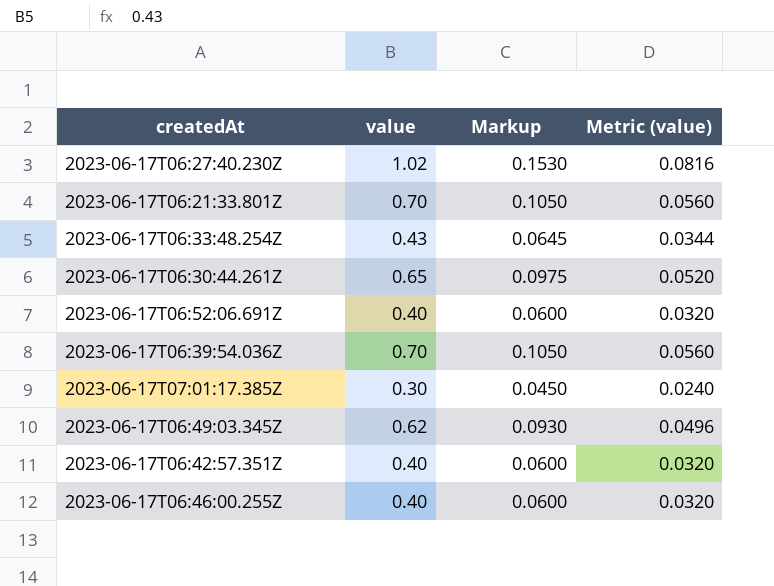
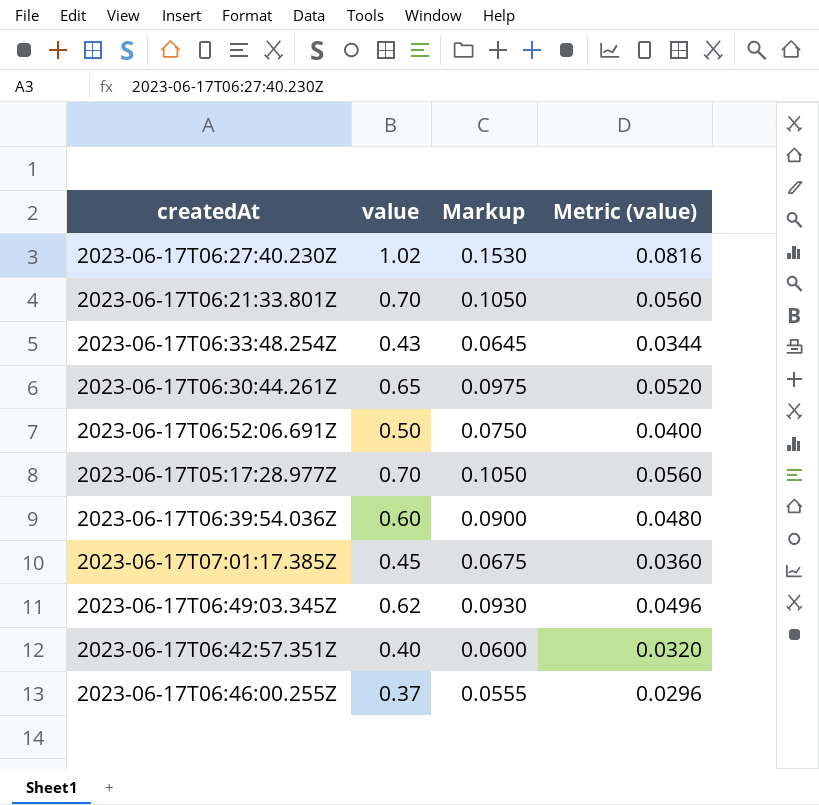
2023-06-17T06:52:06.691Z | value: 0.40 -> 0.50
2023-06-17T06:52:06.691Z | Markup: 0.0600 -> 0.0750
2023-06-17T06:52:06.691Z | Metric (value): 0.0320 -> 0.0400
row 2023-06-17T05:17:28.977Z: none -> 0.70 | 0.1050 | 0.0560
2023-06-17T06:39:54.036Z | value: 0.70 -> 0.60
2023-06-17T06:39:54.036Z | Markup: 0.1050 -> 0.0900
2023-06-17T06:39:54.036Z | Metric (value): 0.0560 -> 0.0480
2023-06-17T07:01:17.385Z | value: 0.30 -> 0.45
2023-06-17T07:01:17.385Z | Markup: 0.0450 -> 0.0675
2023-06-17T07:01:17.385Z | Metric (value): 0.0240 -> 0.0360
2023-06-17T06:46:00.255Z | value: 0.40 -> 0.37
2023-06-17T06:46:00.255Z | Markup: 0.0600 -> 0.0555
2023-06-17T06:46:00.255Z | Metric (value): 0.0320 -> 0.0296

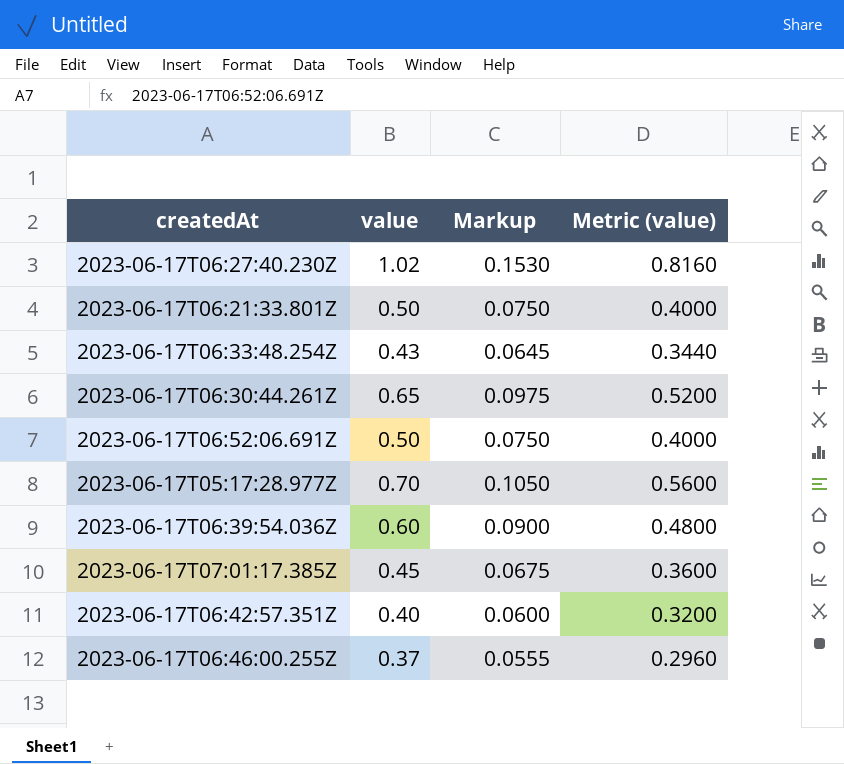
column Metric (value) | formula: [value] * 0.08 -> [value] * 0.8
row 2023-06-17T06:49:03.345Z: 0.62 | 0.0930 | 0.0496 -> none
2023-06-17T06:21:33.801Z | value: 0.70 -> 0.50
2023-06-17T06:21:33.801Z | Markup: 0.1050 -> 0.0750

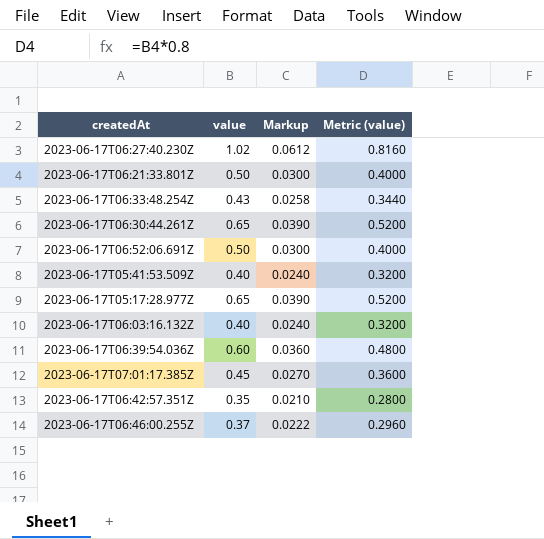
column Markup | formula: [value] * 0.15 -> [value] * 0.06
row 2023-06-17T05:41:53.509Z: none -> 0.40 | 0.0240 | 0.3200
2023-06-17T05:17:28.977Z | value: 0.70 -> 0.65
2023-06-17T05:17:28.977Z | Metric (value): 0.5600 -> 0.5200
row 2023-06-17T06:03:16.132Z: none -> 0.40 | 0.0240 | 0.3200
2023-06-17T06:42:57.351Z | value: 0.40 -> 0.35
2023-06-17T06:42:57.351Z | Metric (value): 0.3200 -> 0.2800

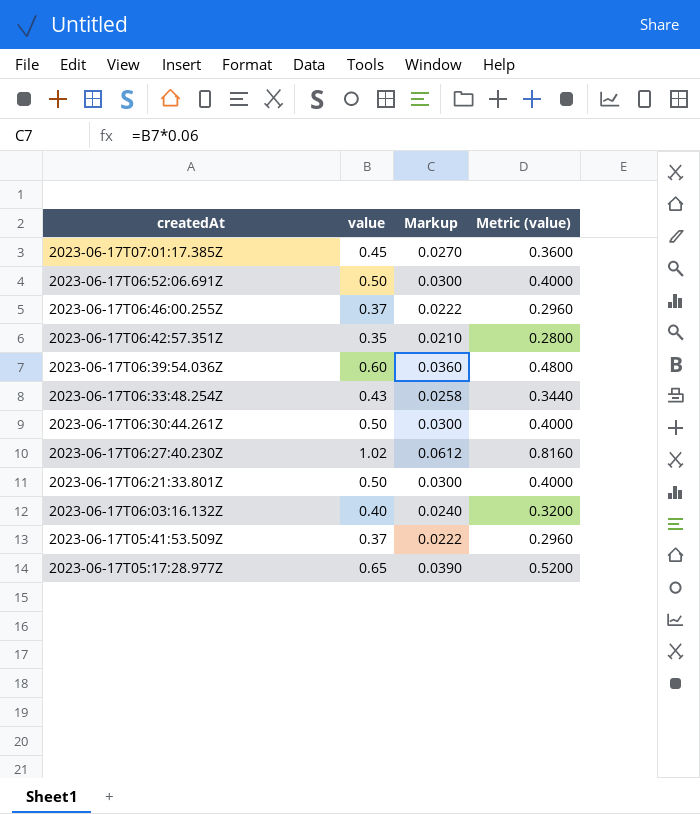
row order: none -> createdAt descending
2023-06-17T06:30:44.261Z | value: 0.65 -> 0.50
2023-06-17T06:30:44.261Z | Markup: 0.0390 -> 0.0300
2023-06-17T06:30:44.261Z | Metric (value): 0.5200 -> 0.4000
2023-06-17T05:41:53.509Z | value: 0.40 -> 0.37
2023-06-17T05:41:53.509Z | Markup: 0.0240 -> 0.0222
2023-06-17T05:41:53.509Z | Metric (value): 0.3200 -> 0.2960

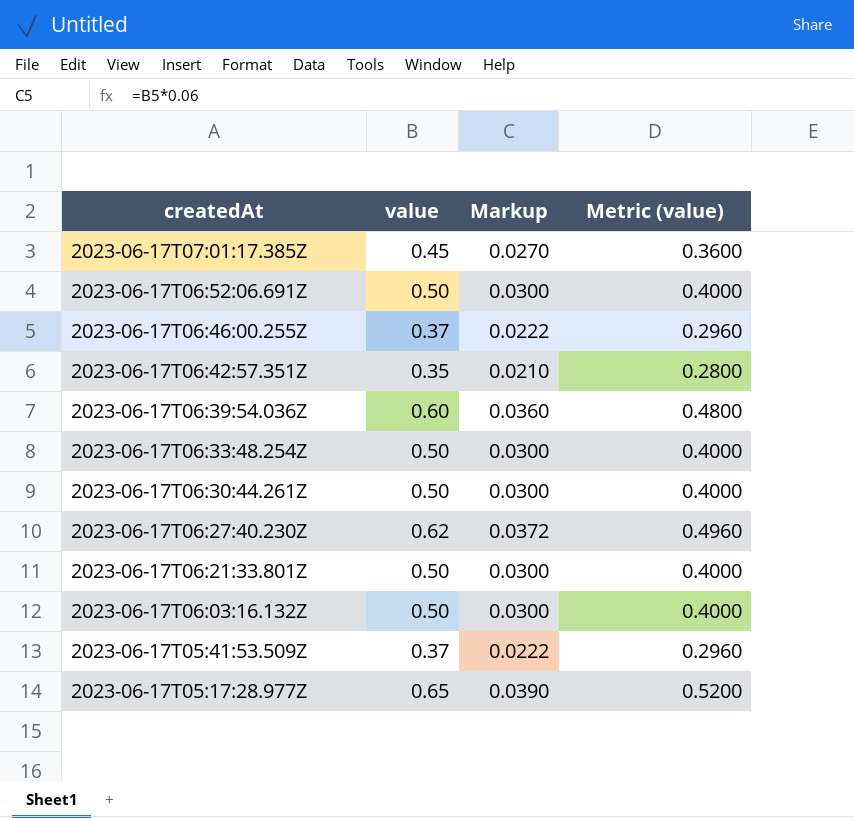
2023-06-17T06:33:48.254Z | value: 0.43 -> 0.50
2023-06-17T06:33:48.254Z | Markup: 0.0258 -> 0.0300
2023-06-17T06:33:48.254Z | Metric (value): 0.3440 -> 0.4000
2023-06-17T06:27:40.230Z | value: 1.02 -> 0.62
2023-06-17T06:27:40.230Z | Markup: 0.0612 -> 0.0372
2023-06-17T06:27:40.230Z | Metric (value): 0.8160 -> 0.4960
2023-06-17T06:03:16.132Z | value: 0.40 -> 0.50
2023-06-17T06:03:16.132Z | Markup: 0.0240 -> 0.0300
2023-06-17T06:03:16.132Z | Metric (value): 0.3200 -> 0.4000

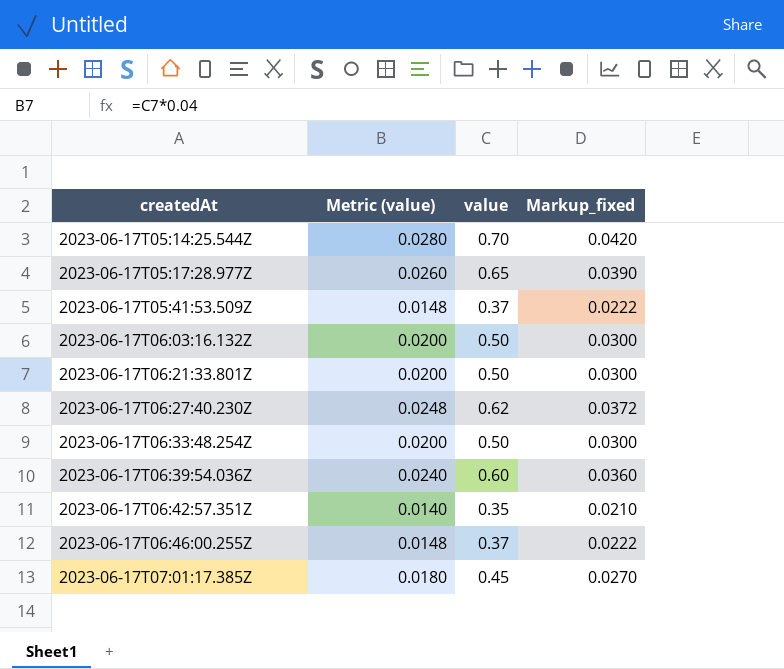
row order: createdAt descending -> createdAt ascending
column Metric (value) | formula: [value] * 0.8 -> [value] * 0.04
column Metric (value) | position: 4 -> 2
column name: Markup -> Markup_fixed
row 2023-06-17T06:52:06.691Z: 0.50 | 0.0300 | 0.4000 -> none
row 2023-06-17T06:30:44.261Z: 0.50 | 0.0300 | 0.4000 -> none
row 2023-06-17T05:14:25.544Z: none -> 0.0280 | 0.70 | 0.0420

